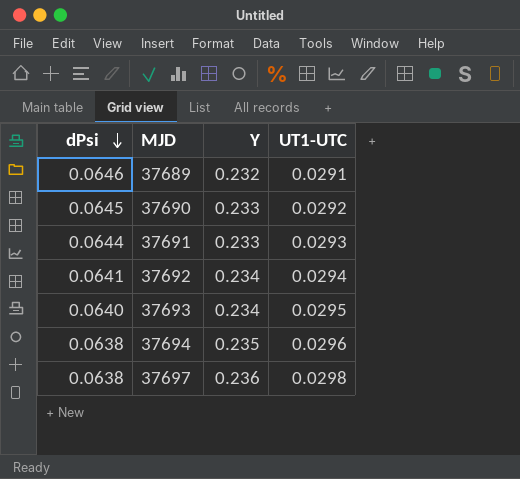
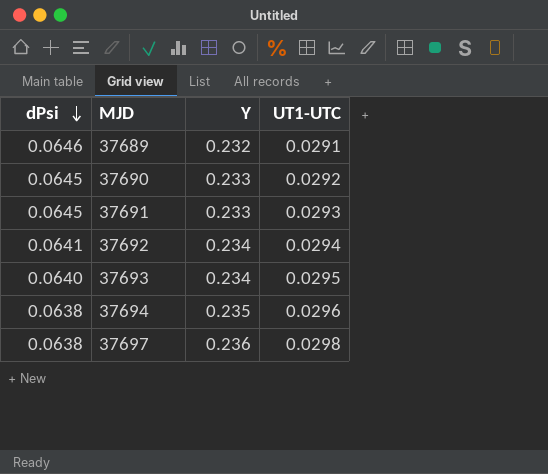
37691 | dPsi: 0.0644 -> 0.0645

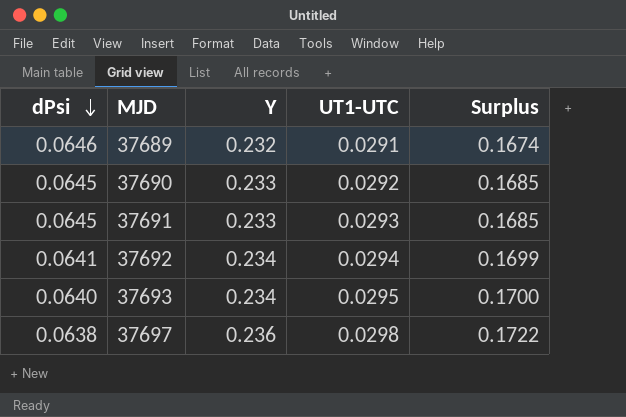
column Surplus | formula: none -> [Y] - [dPsi]
row 37694: 0.0638 | 0.235 | 0.0296 -> none

